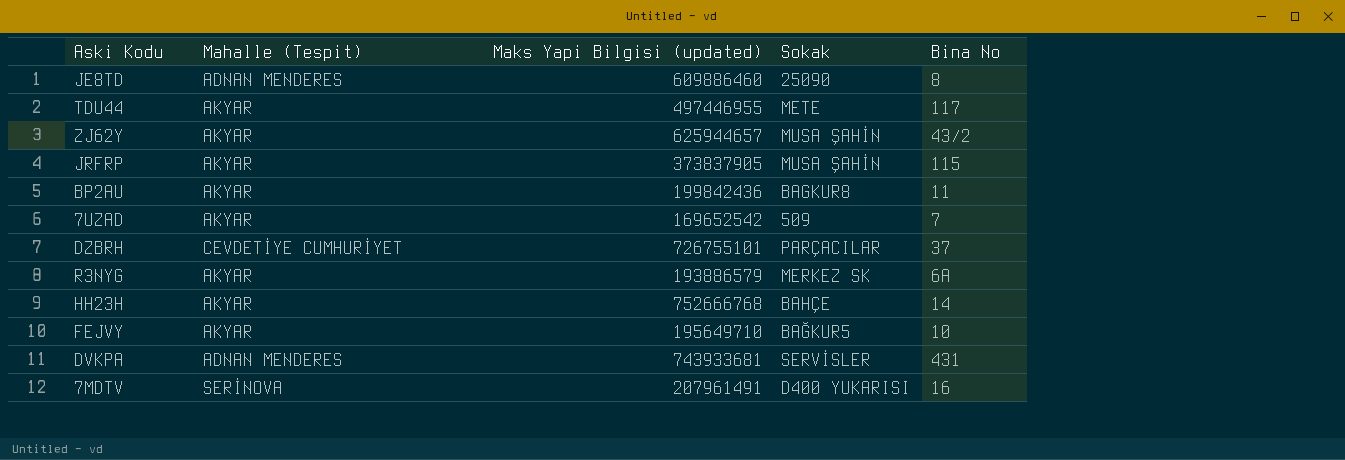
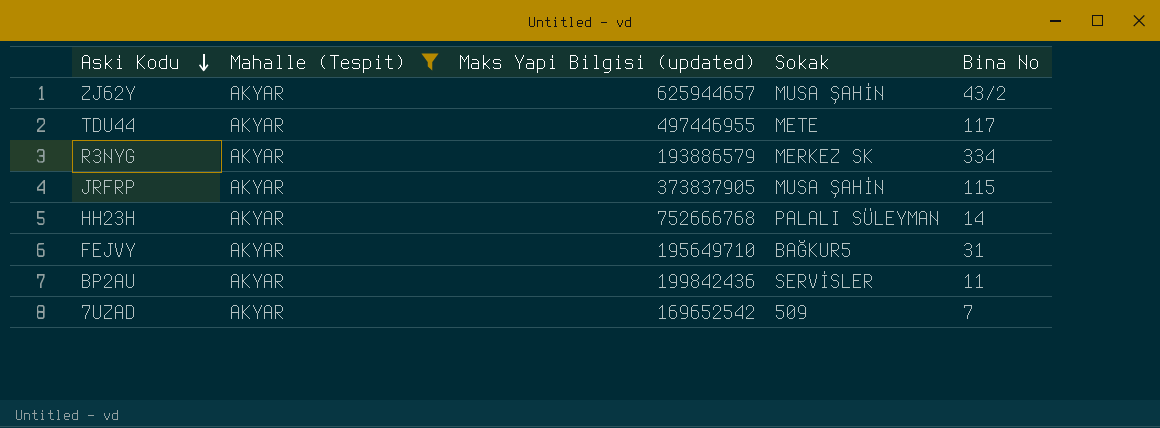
filter: none -> Mahalle (Tespit) = AKYAR
row order: none -> Aski Kodu descending
R3NYG | Bina No: 6A -> 334
HH23H | Sokak: BAHÇE -> PALALI SÜLEYMAN
FEJVY | Bina No: 10 -> 31
BP2AU | Sokak: BAGKUR8 -> SERVİSLER

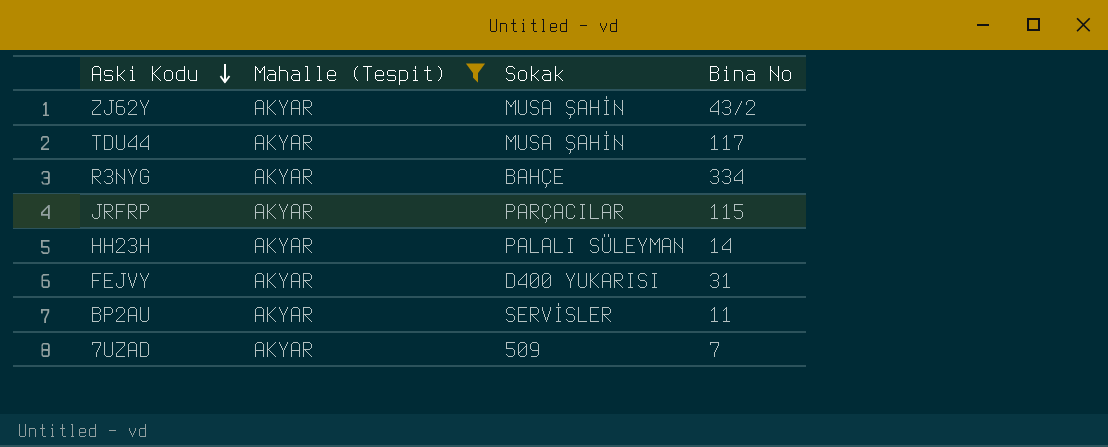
column Maks Yapi Bilgisi (updated) | position: 3 -> none
TDU44 | Sokak: METE -> MUSA ŞAHİN
R3NYG | Sokak: MERKEZ SK -> BAHÇE
JRFRP | Sokak: MUSA ŞAHİN -> PARÇACILAR
FEJVY | Sokak: BAĞKUR5 -> D400 YUKARISI

